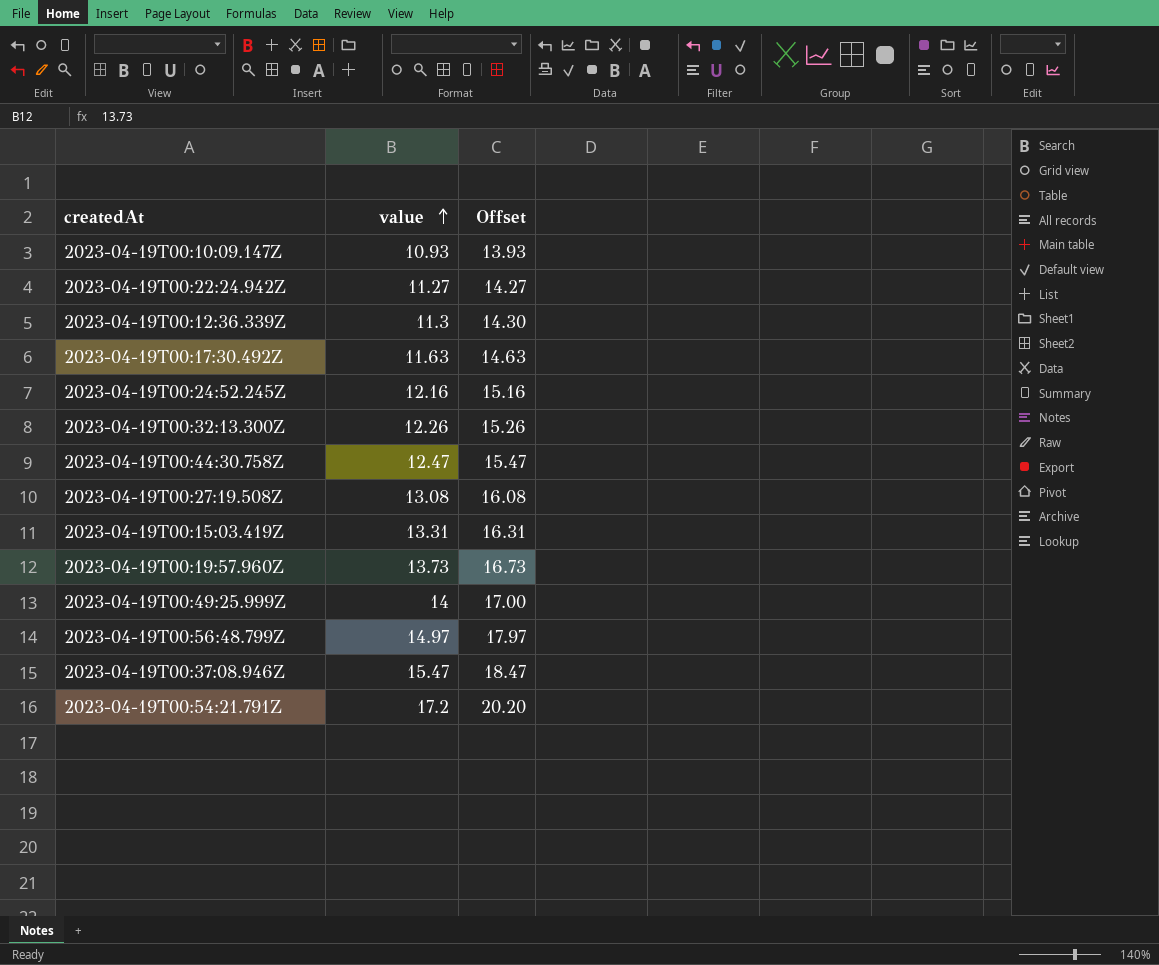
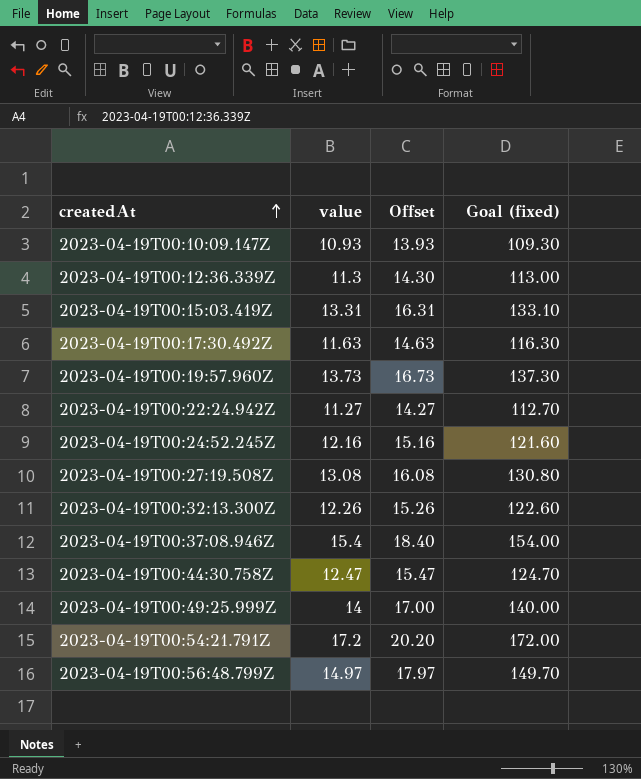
row order: value ascending -> createdAt ascending
column Goal (fixed) | formula: none -> [value] * 10
2023-04-19T00:37:08.946Z | value: 15.47 -> 15.4
2023-04-19T00:37:08.946Z | Offset: 18.47 -> 18.40

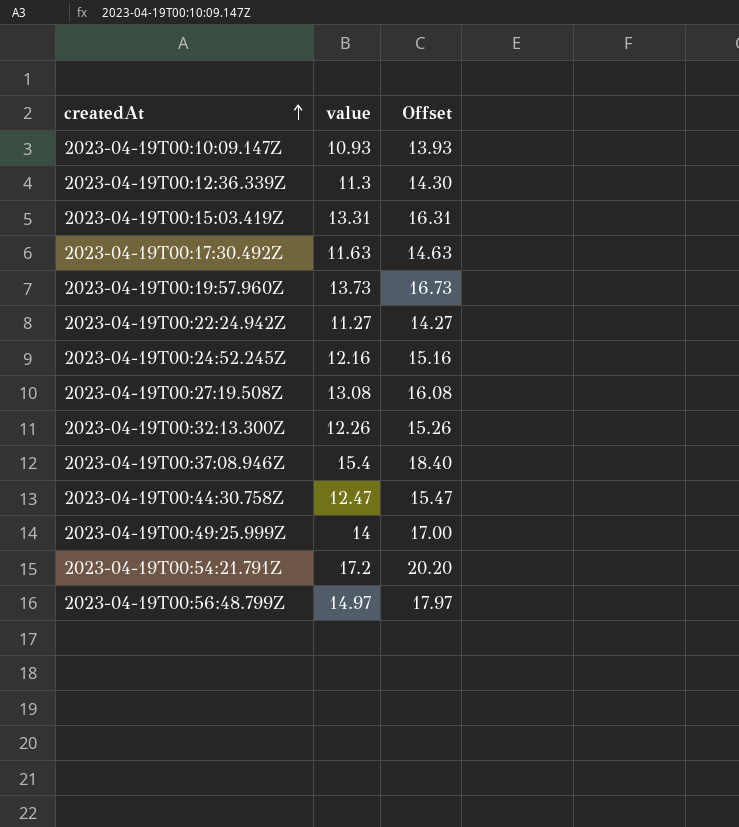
column Goal (fixed) | formula: [value] * 10 -> none

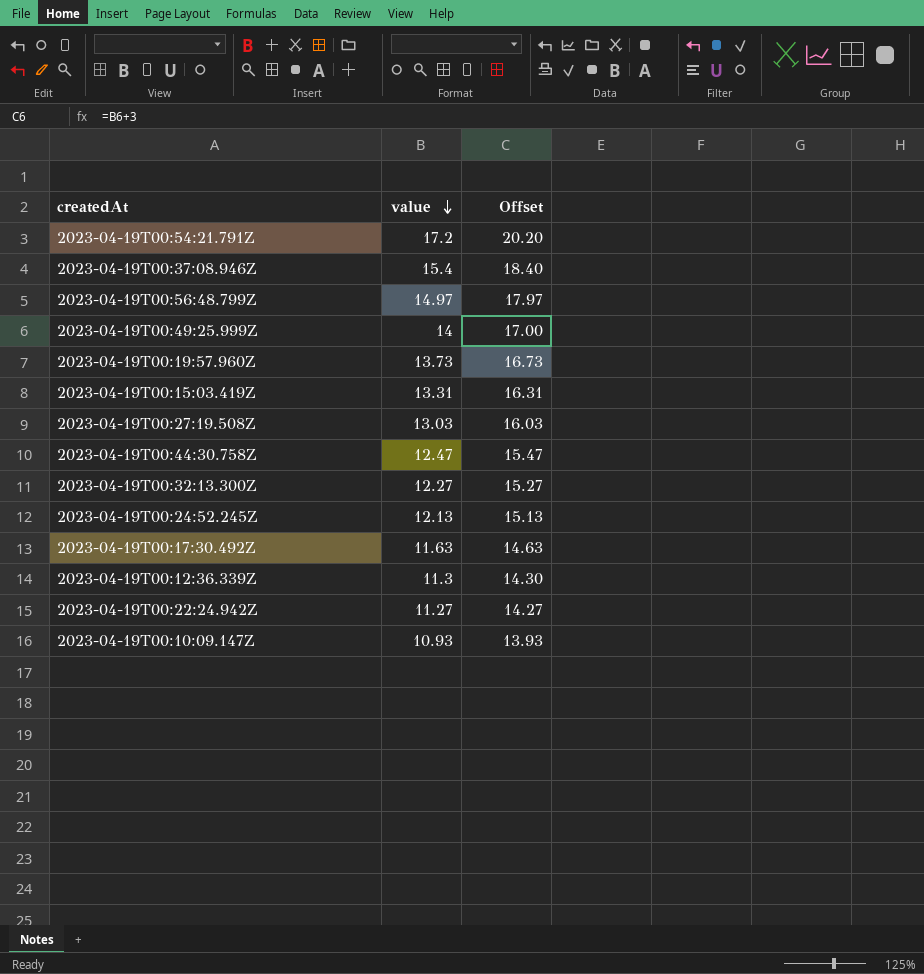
row order: createdAt ascending -> value descending
2023-04-19T00:27:19.508Z | value: 13.08 -> 13.03
2023-04-19T00:27:19.508Z | Offset: 16.08 -> 16.03
2023-04-19T00:32:13.300Z | value: 12.26 -> 12.27
2023-04-19T00:32:13.300Z | Offset: 15.26 -> 15.27
2023-04-19T00:24:52.245Z | value: 12.16 -> 12.13
2023-04-19T00:24:52.245Z | Offset: 15.16 -> 15.13

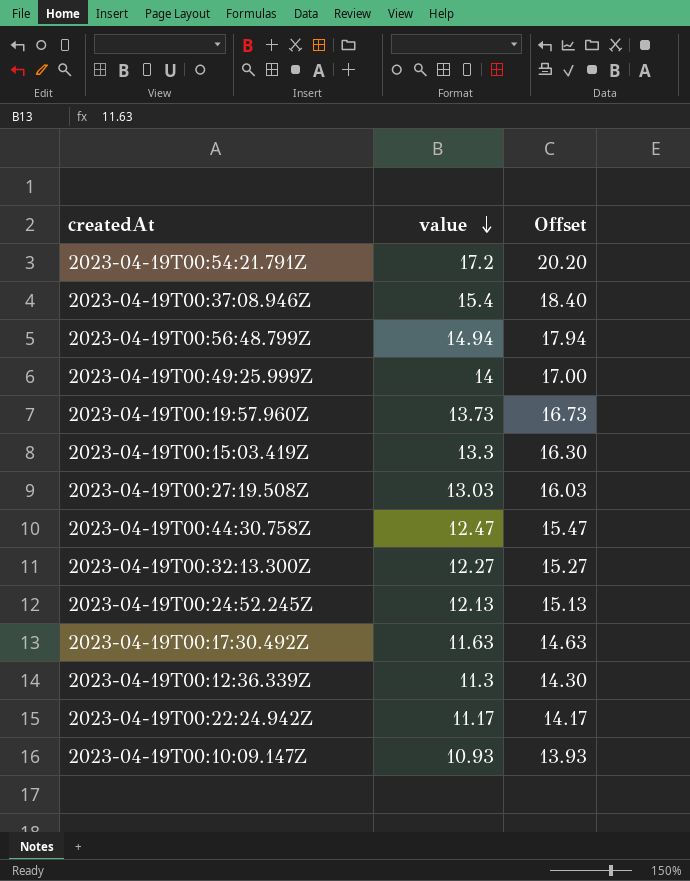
2023-04-19T00:56:48.799Z | value: 14.97 -> 14.94
2023-04-19T00:56:48.799Z | Offset: 17.97 -> 17.94
2023-04-19T00:15:03.419Z | value: 13.31 -> 13.3
2023-04-19T00:15:03.419Z | Offset: 16.31 -> 16.30
2023-04-19T00:22:24.942Z | value: 11.27 -> 11.17
2023-04-19T00:22:24.942Z | Offset: 14.27 -> 14.17

